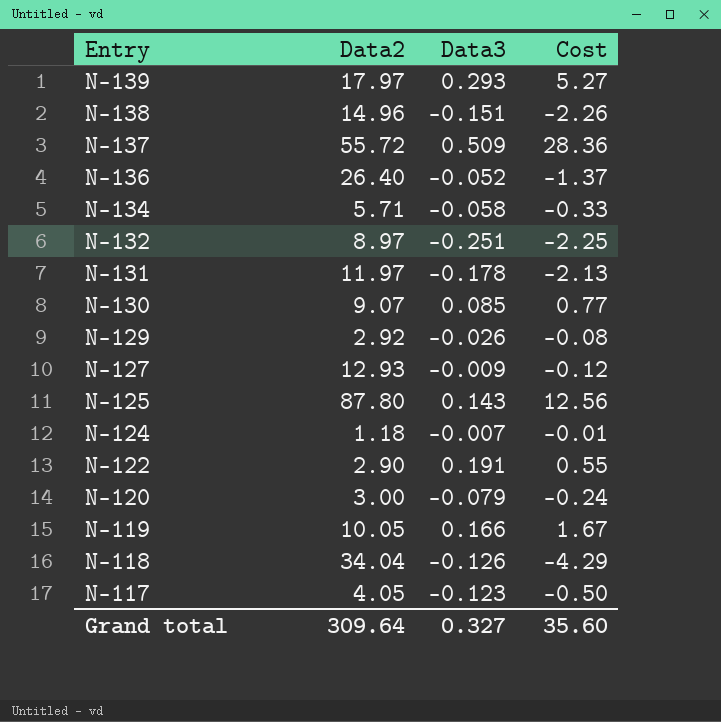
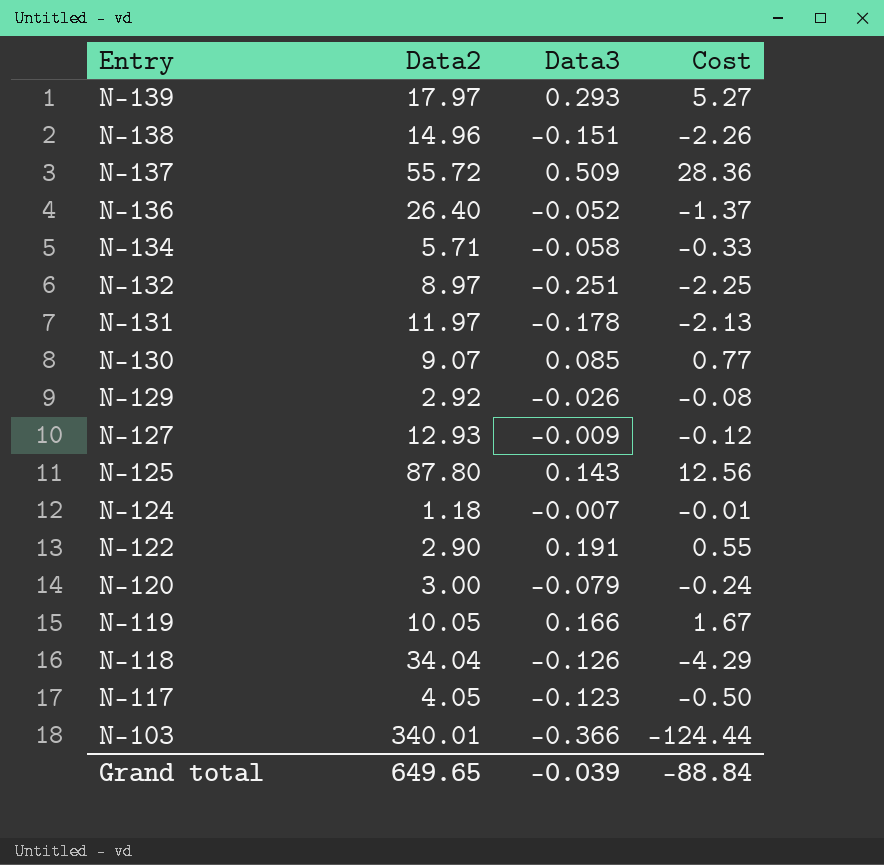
row N-103: none -> 340.01 | -0.366 | -124.44
Grand total | Data2: 309.64 -> 649.65
Grand total | Data3: 0.327 -> -0.039
Grand total | Cost: 35.60 -> -88.84

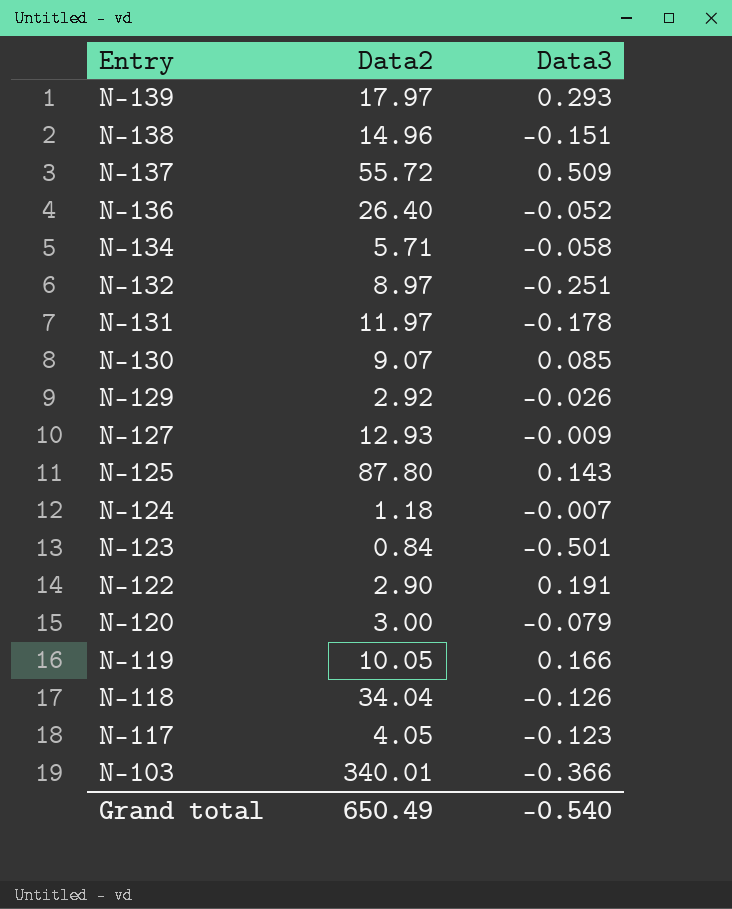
column Cost | formula: [Data2] * [Data3] -> none
row N-123: none -> 0.84 | -0.501
Grand total | Data2: 649.65 -> 650.49
Grand total | Data3: -0.039 -> -0.540

